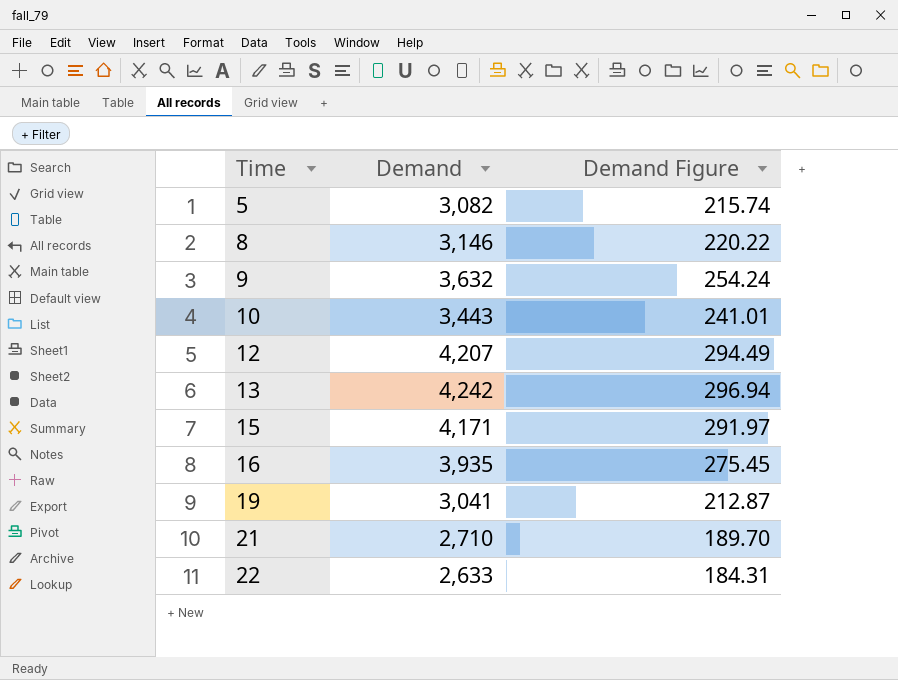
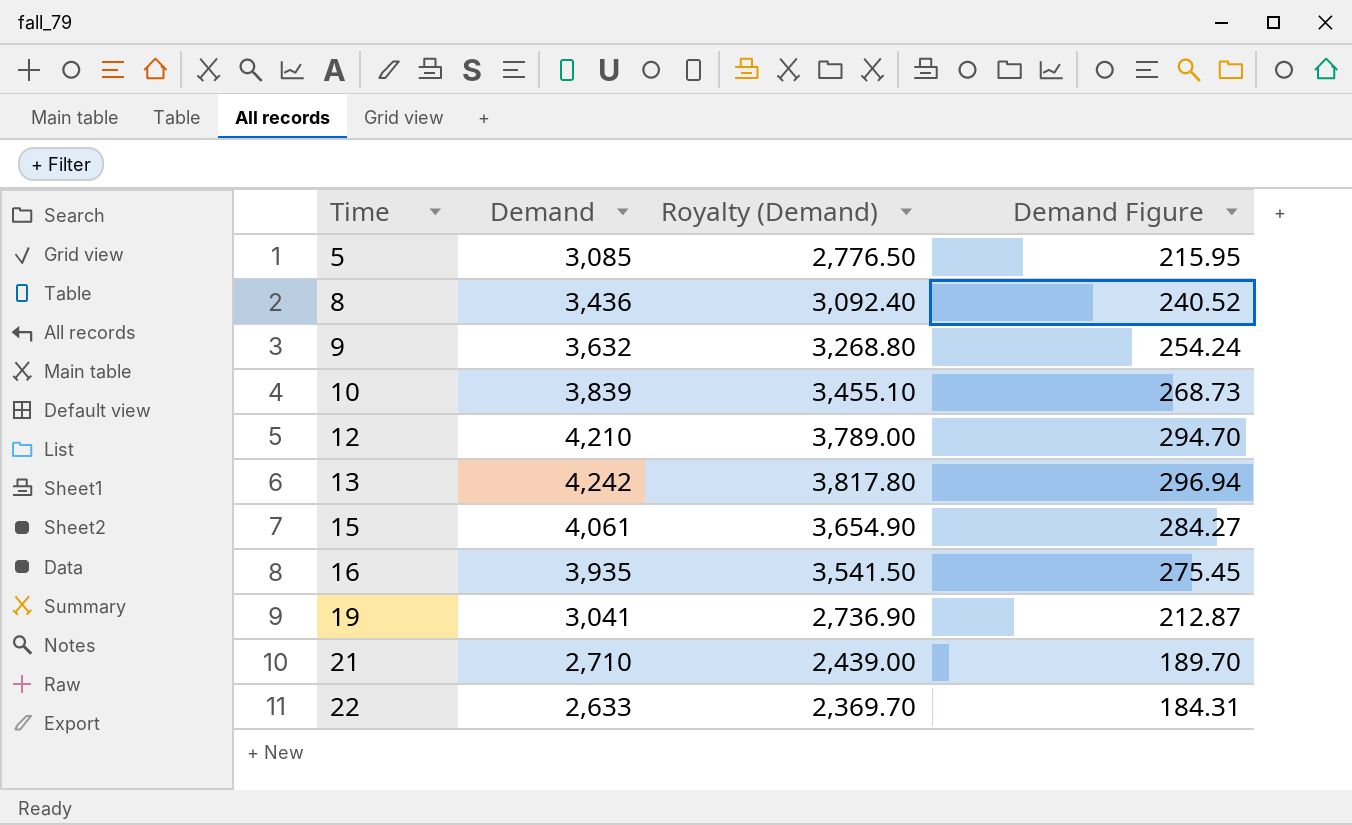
column Royalty (Demand) | formula: none -> [Demand] * 0.9
5 | Demand: 3,082 -> 3,085
5 | Demand Figure: 215.74 -> 215.95
8 | Demand: 3,146 -> 3,436
8 | Demand Figure: 220.22 -> 240.52
10 | Demand: 3,443 -> 3,839
10 | Demand Figure: 241.01 -> 268.73
12 | Demand: 4,207 -> 4,210
12 | Demand Figure: 294.49 -> 294.70
15 | Demand: 4,171 -> 4,061
15 | Demand Figure: 291.97 -> 284.27

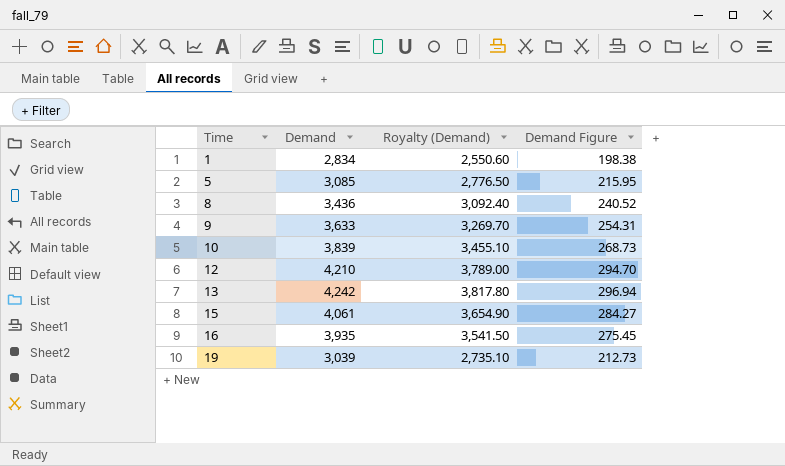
row 21: 2,710 | 2,439.00 | 189.70 -> none
row 22: 2,633 | 2,369.70 | 184.31 -> none
row 1: none -> 2,834 | 2,550.60 | 198.38
9 | Demand: 3,632 -> 3,633
9 | Royalty (Demand): 3,268.80 -> 3,269.70
9 | Demand Figure: 254.24 -> 254.31
19 | Demand: 3,041 -> 3,039
19 | Royalty (Demand): 2,736.90 -> 2,735.10
19 | Demand Figure: 212.87 -> 212.73

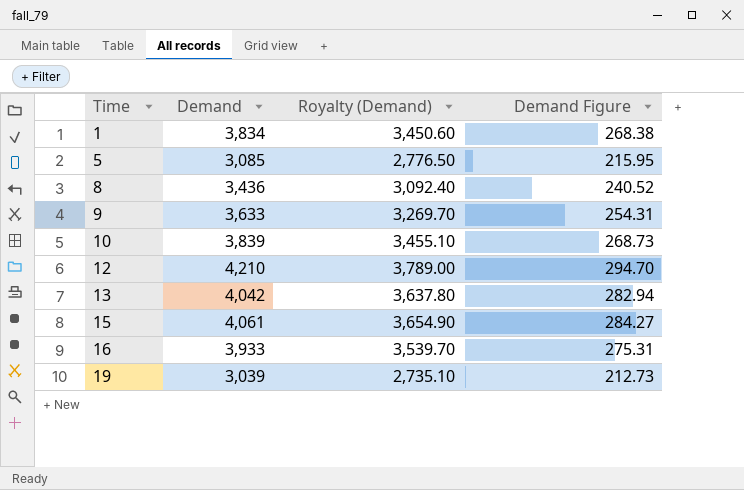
1 | Demand: 2,834 -> 3,834
1 | Royalty (Demand): 2,550.60 -> 3,450.60
1 | Demand Figure: 198.38 -> 268.38
13 | Demand: 4,242 -> 4,042
13 | Royalty (Demand): 3,817.80 -> 3,637.80
13 | Demand Figure: 296.94 -> 282.94
16 | Demand: 3,935 -> 3,933
16 | Royalty (Demand): 3,541.50 -> 3,539.70
16 | Demand Figure: 275.45 -> 275.31

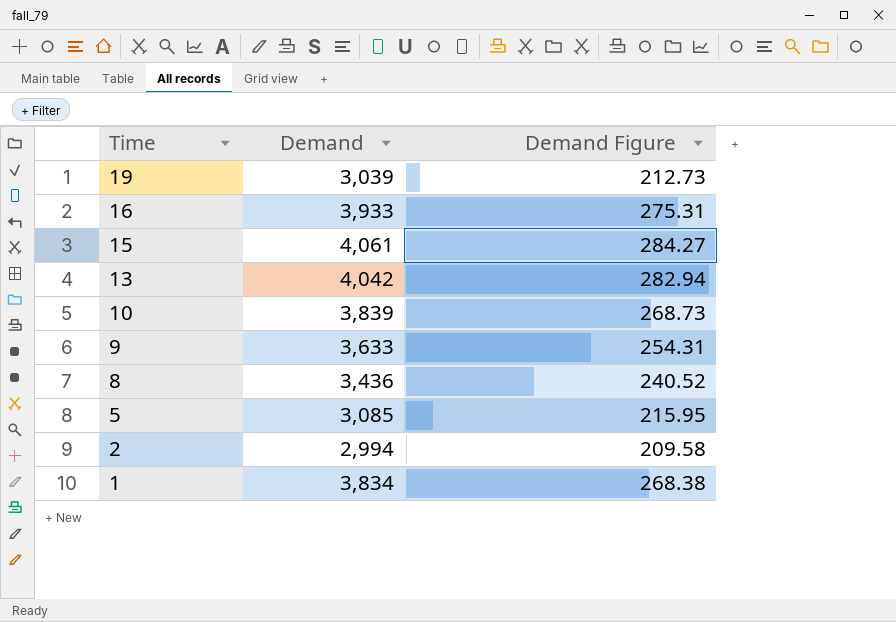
row order: Time ascending -> Time descending
column Royalty (Demand) | formula: [Demand] * 0.9 -> none
row 12: 4,210 | 3,789.00 | 294.70 -> none
row 2: none -> 2,994 | 209.58

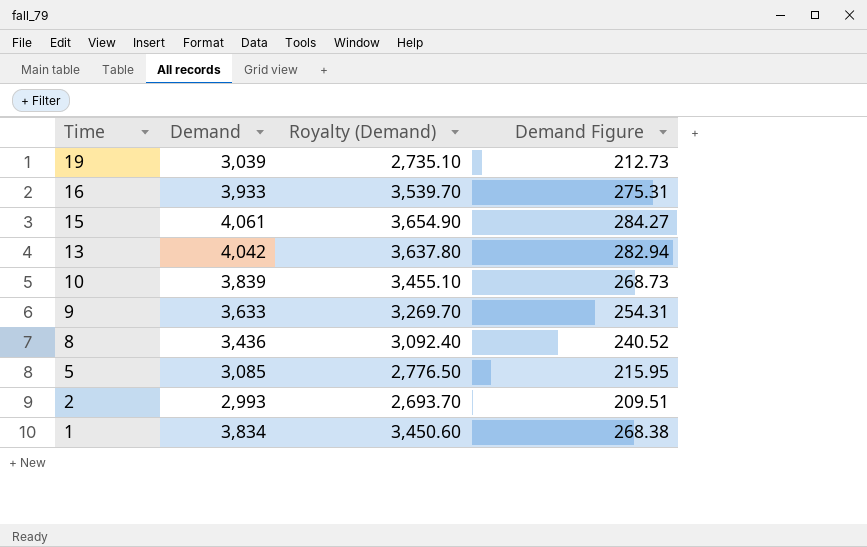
column Royalty (Demand) | formula: none -> [Demand] * 0.9
2 | Demand: 2,994 -> 2,993
2 | Demand Figure: 209.58 -> 209.51

